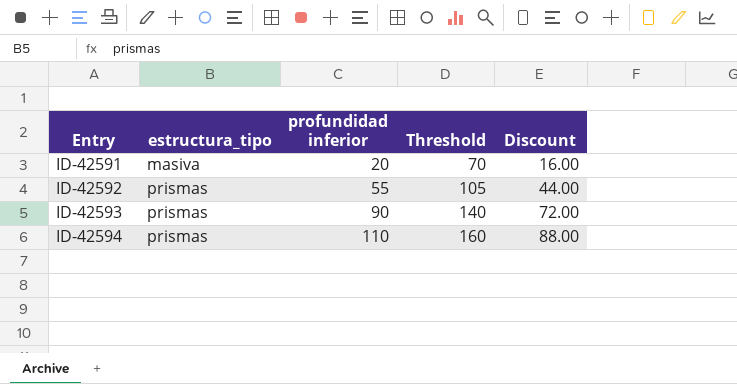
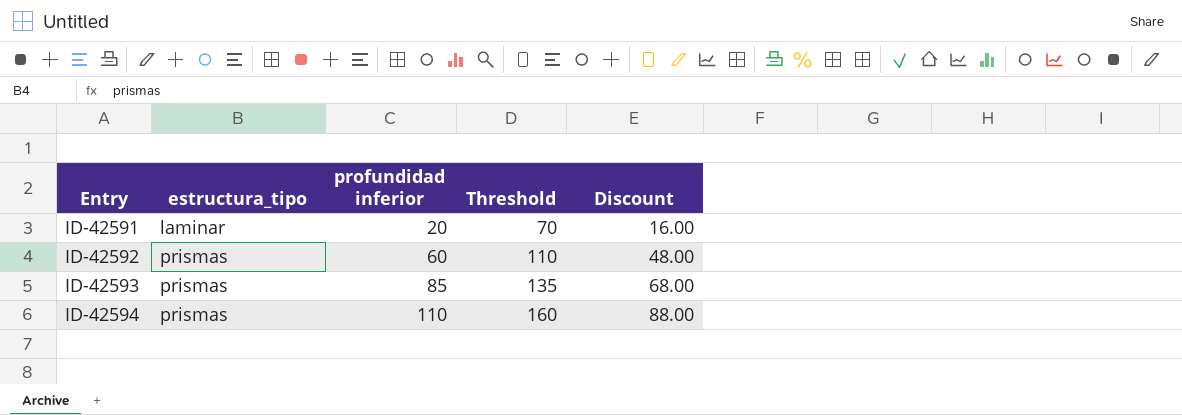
ID-42591 | estructura_tipo: masiva -> laminar
ID-42592 | profundidad inferior: 55 -> 60
ID-42592 | Threshold: 105 -> 110
ID-42592 | Discount: 44.00 -> 48.00
ID-42593 | profundidad inferior: 90 -> 85
ID-42593 | Threshold: 140 -> 135
ID-42593 | Discount: 72.00 -> 68.00

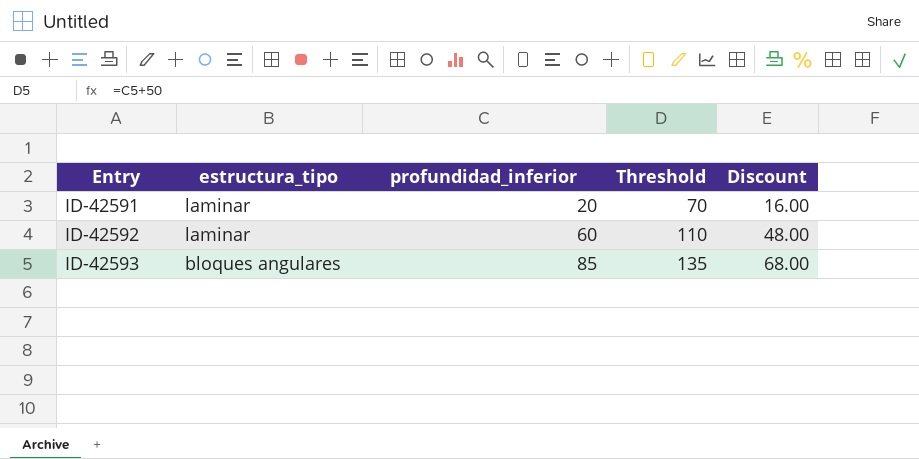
column name: profundidad inferior -> profundidad_inferior
row ID-42594: prismas | 110 | 160 | 88.00 -> none
ID-42592 | estructura_tipo: prismas -> laminar
ID-42593 | estructura_tipo: prismas -> bloques angulares

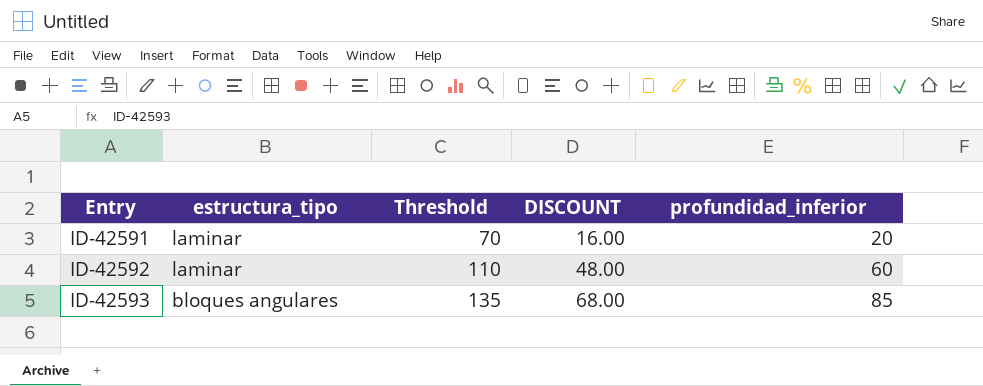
column name: Discount -> DISCOUNT
column profundidad_inferior | position: 3 -> 5

